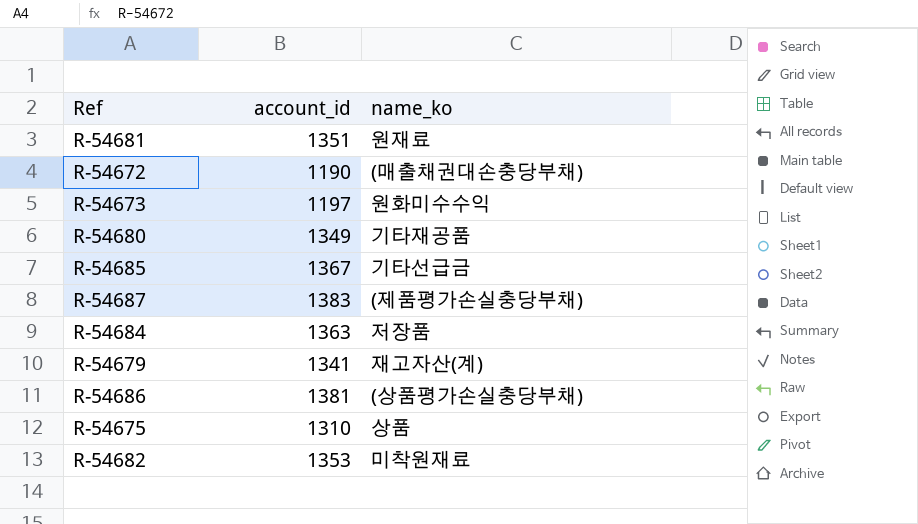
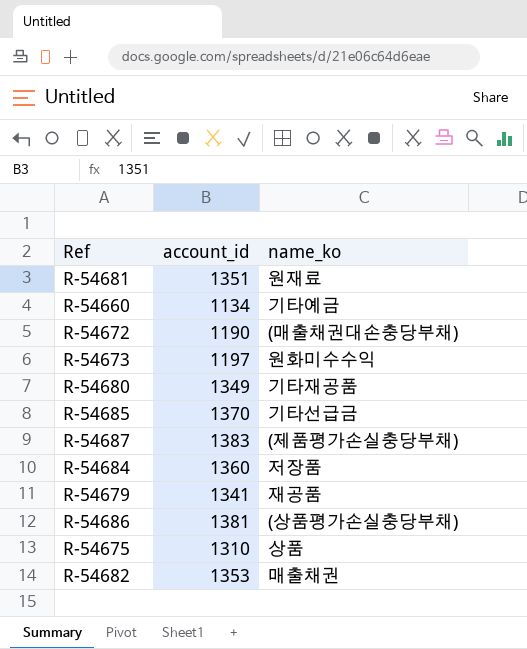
row R-54660: none -> 1134 | 기타예금
R-54685 | account_id: 1367 -> 1370
R-54684 | account_id: 1363 -> 1360
R-54679 | name_ko: 재고자산(계) -> 재공품
R-54682 | name_ko: 미착원재료 -> 매출채권

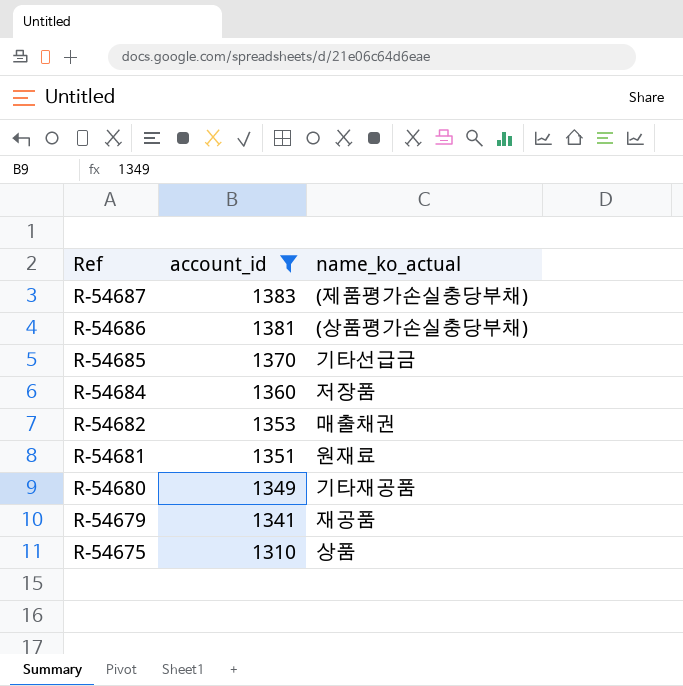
filter: none -> account_id >= 1310
row order: none -> Ref descending
column name: name_ko -> name_ko_actual

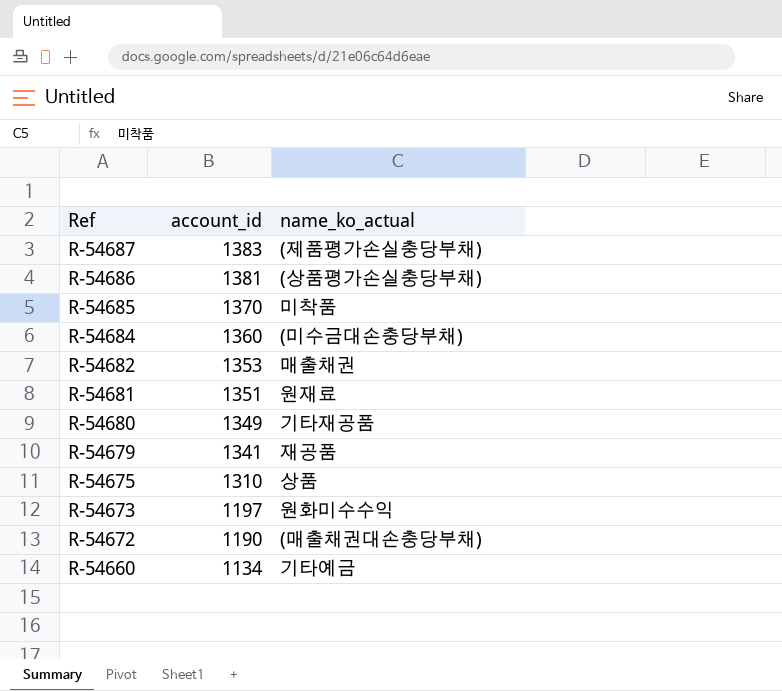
filter: account_id >= 1310 -> none
R-54685 | name_ko_actual: 기타선급금 -> 미착품
R-54684 | name_ko_actual: 저장품 -> (미수금대손충당부채)

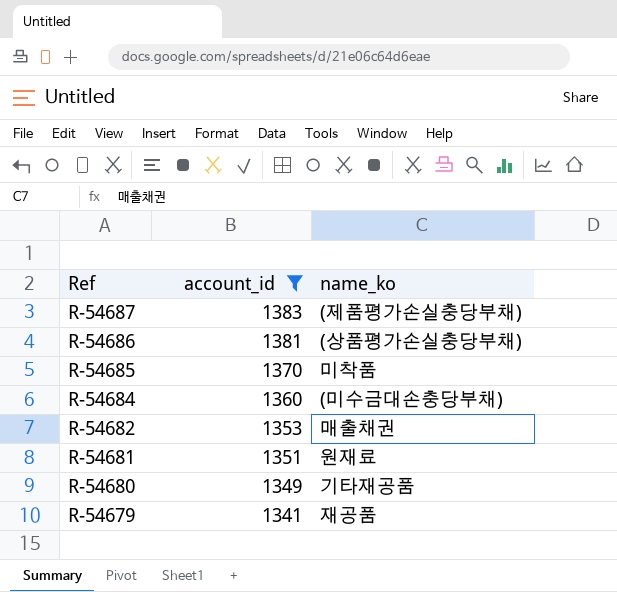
filter: none -> account_id >= 1341
column name: name_ko_actual -> name_ko

